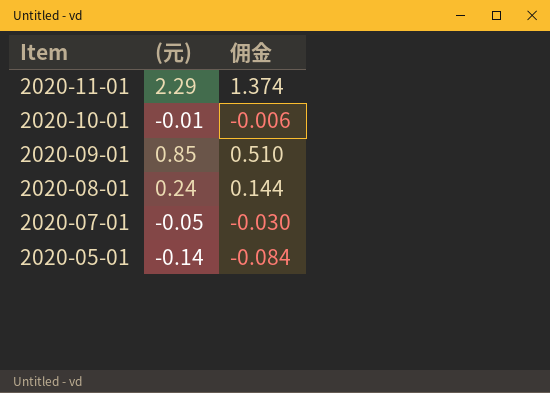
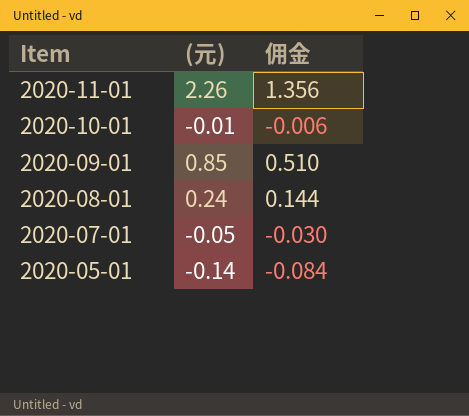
2020-11-01 | (元): 2.29 -> 2.26
2020-11-01 | 佣金: 1.374 -> 1.356

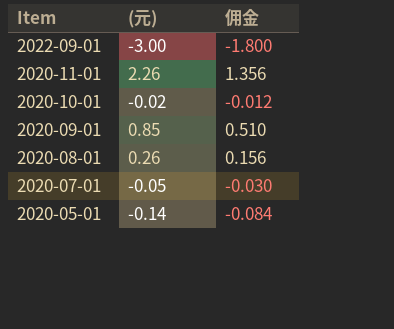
row 2022-09-01: none -> -3.00 | -1.800
2020-10-01 | (元): -0.01 -> -0.02
2020-10-01 | 佣金: -0.006 -> -0.012
2020-08-01 | (元): 0.24 -> 0.26
2020-08-01 | 佣金: 0.144 -> 0.156

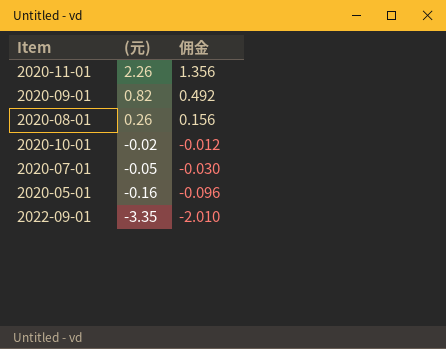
row order: Item descending -> (元) descending
2020-09-01 | (元): 0.85 -> 0.82
2020-09-01 | 佣金: 0.510 -> 0.492
2020-05-01 | (元): -0.14 -> -0.16
2020-05-01 | 佣金: -0.084 -> -0.096
2022-09-01 | (元): -3.00 -> -3.35
2022-09-01 | 佣金: -1.800 -> -2.010

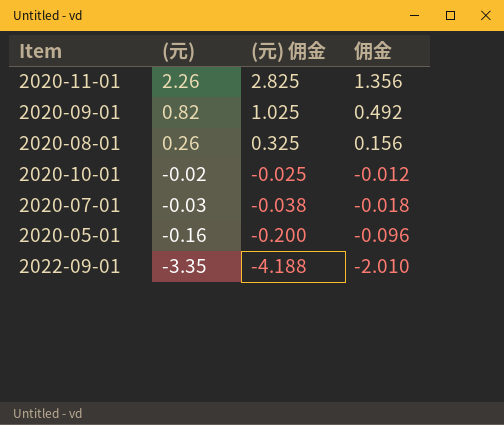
column (元) 佣金 | formula: none -> [(元)] * 1.25
2020-07-01 | (元): -0.05 -> -0.03
2020-07-01 | 佣金: -0.030 -> -0.018

